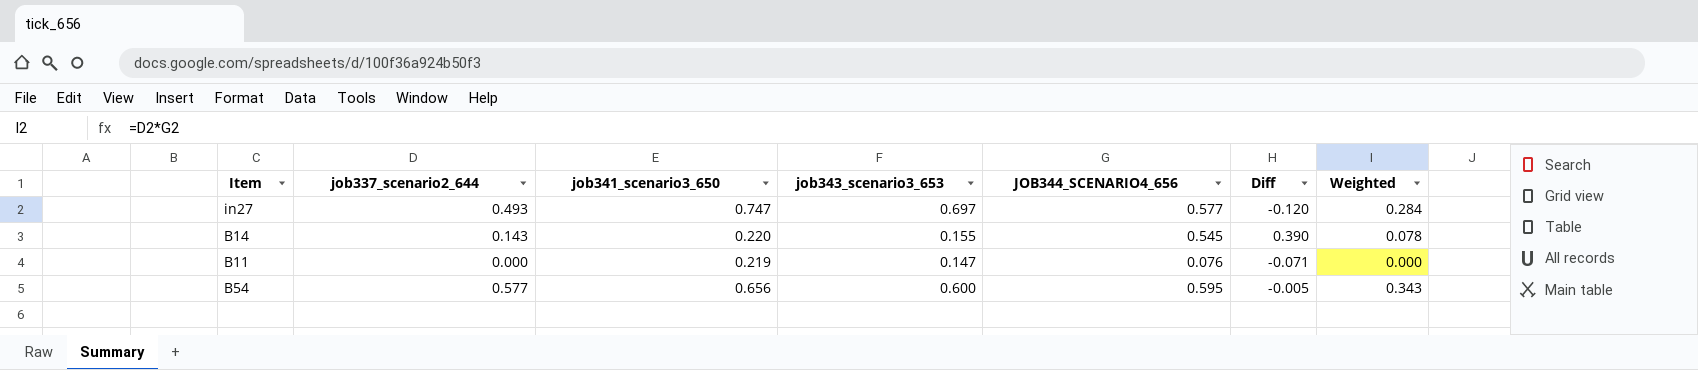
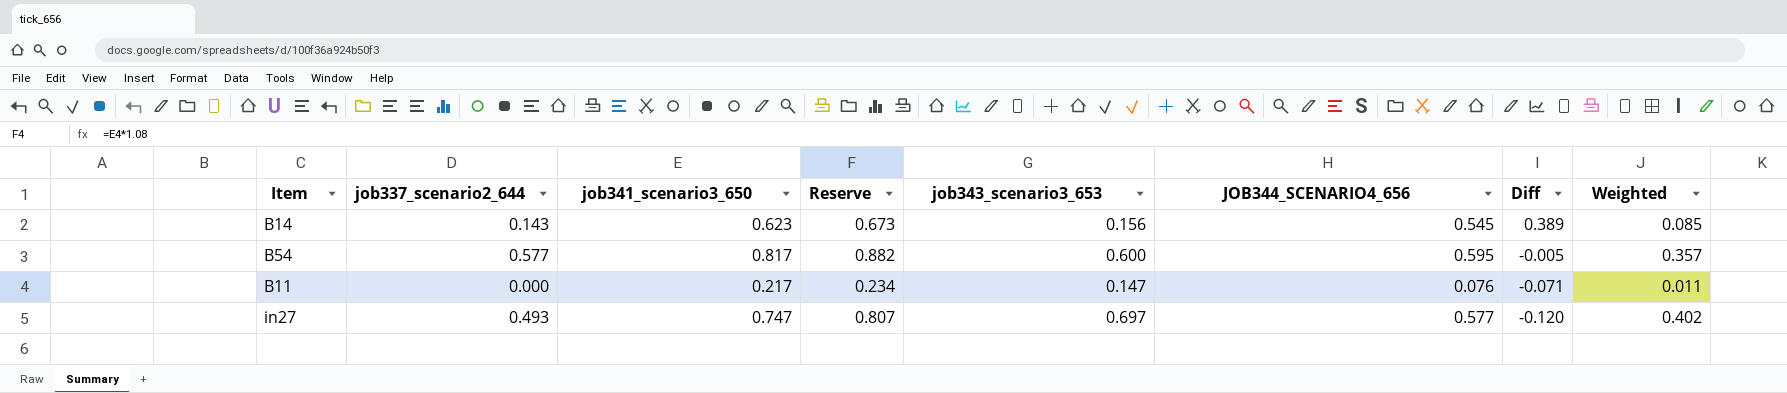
row order: none -> Diff descending
column Reserve | formula: none -> [job341_scenario3_650] * 1.08
column Weighted | formula: [job337_scenario2_644] * [JOB344_SCENARIO4_656] -> [job343_scenario3_653] * [JOB344_SCENARIO4_656]
B14 | job341_scenario3_650: 0.220 -> 0.623
B14 | job343_scenario3_653: 0.155 -> 0.156
B14 | Diff: 0.390 -> 0.389
B54 | job341_scenario3_650: 0.656 -> 0.817
B11 | job341_scenario3_650: 0.219 -> 0.217

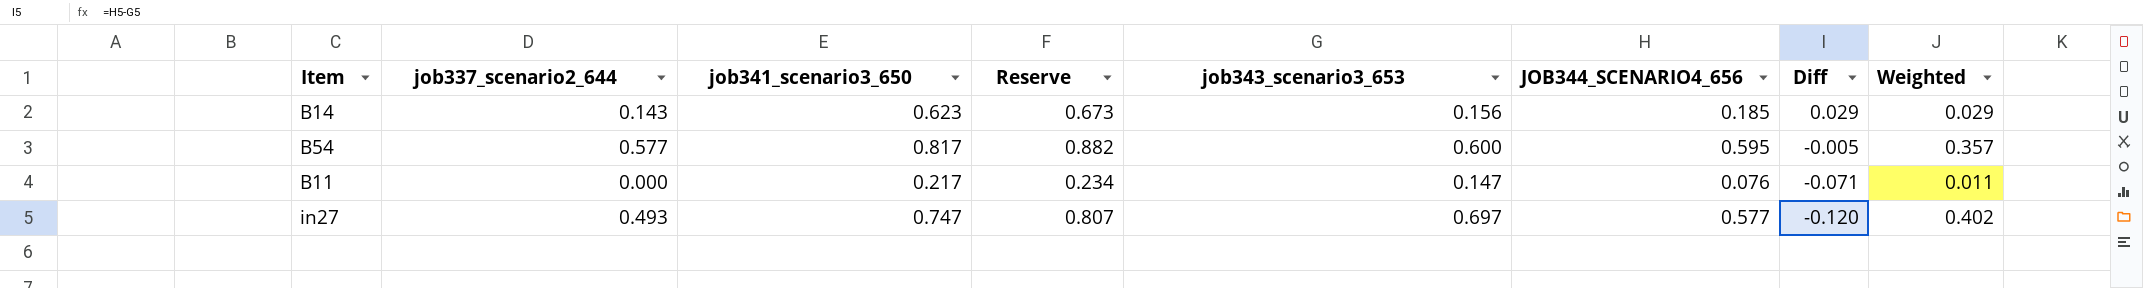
B14 | JOB344_SCENARIO4_656: 0.545 -> 0.185
B14 | Diff: 0.389 -> 0.029
B14 | Weighted: 0.085 -> 0.029

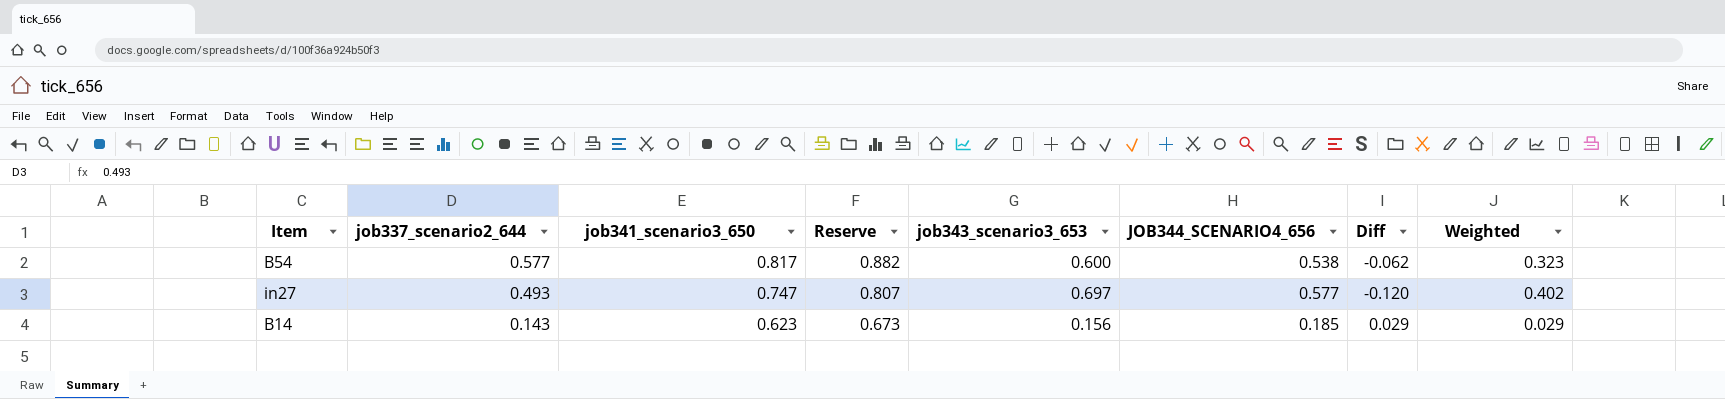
row order: Diff descending -> job337_scenario2_644 descending
row B11: 0.000 | 0.217 | 0.234 | 0.147 | 0.076 | -0.071 | 0.011 -> none
B54 | JOB344_SCENARIO4_656: 0.595 -> 0.538
B54 | Diff: -0.005 -> -0.062
B54 | Weighted: 0.357 -> 0.323

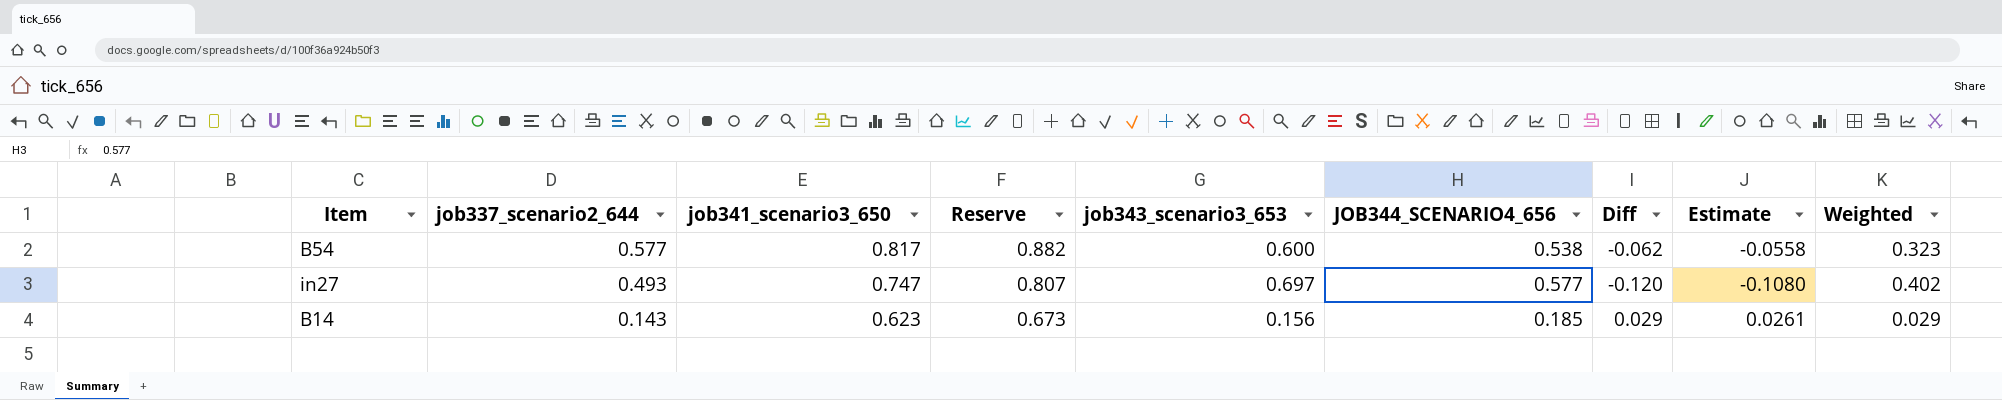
column Estimate | formula: none -> [Diff] * 0.9

